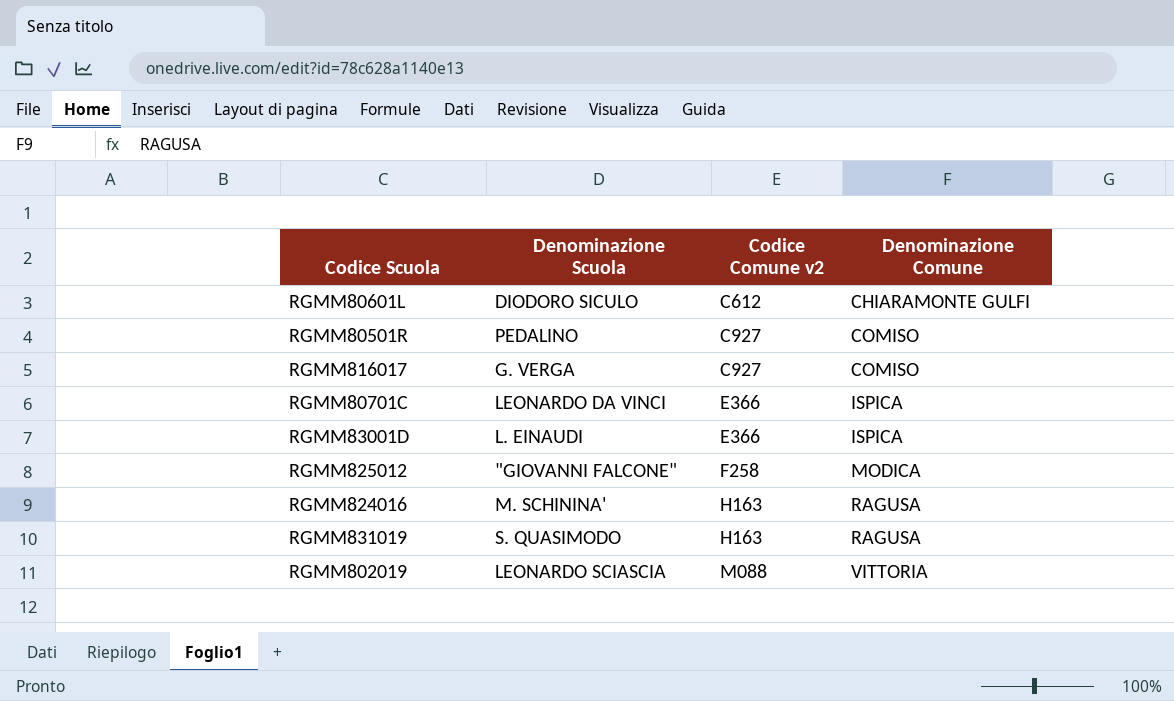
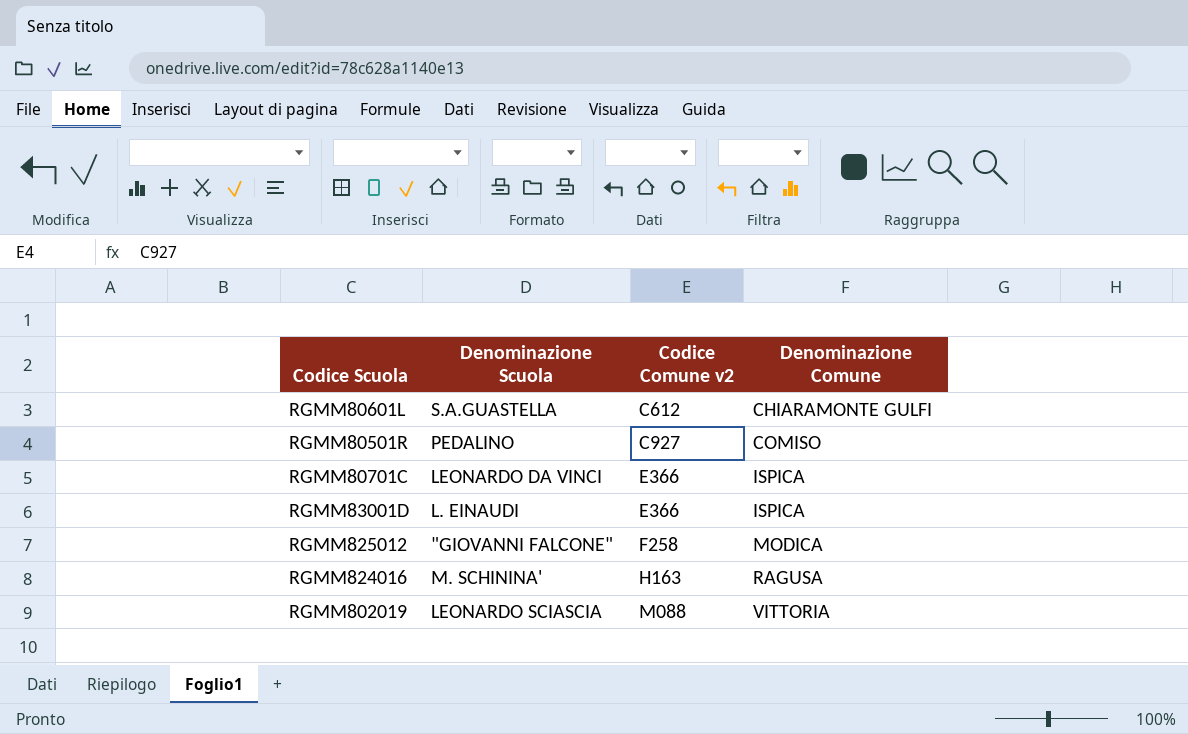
row RGMM816017: G. VERGA | C927 | COMISO -> none
row RGMM831019: S. QUASIMODO | H163 | RAGUSA -> none
RGMM80601L | Denominazione Scuola: DIODORO SICULO -> S.A.GUASTELLA

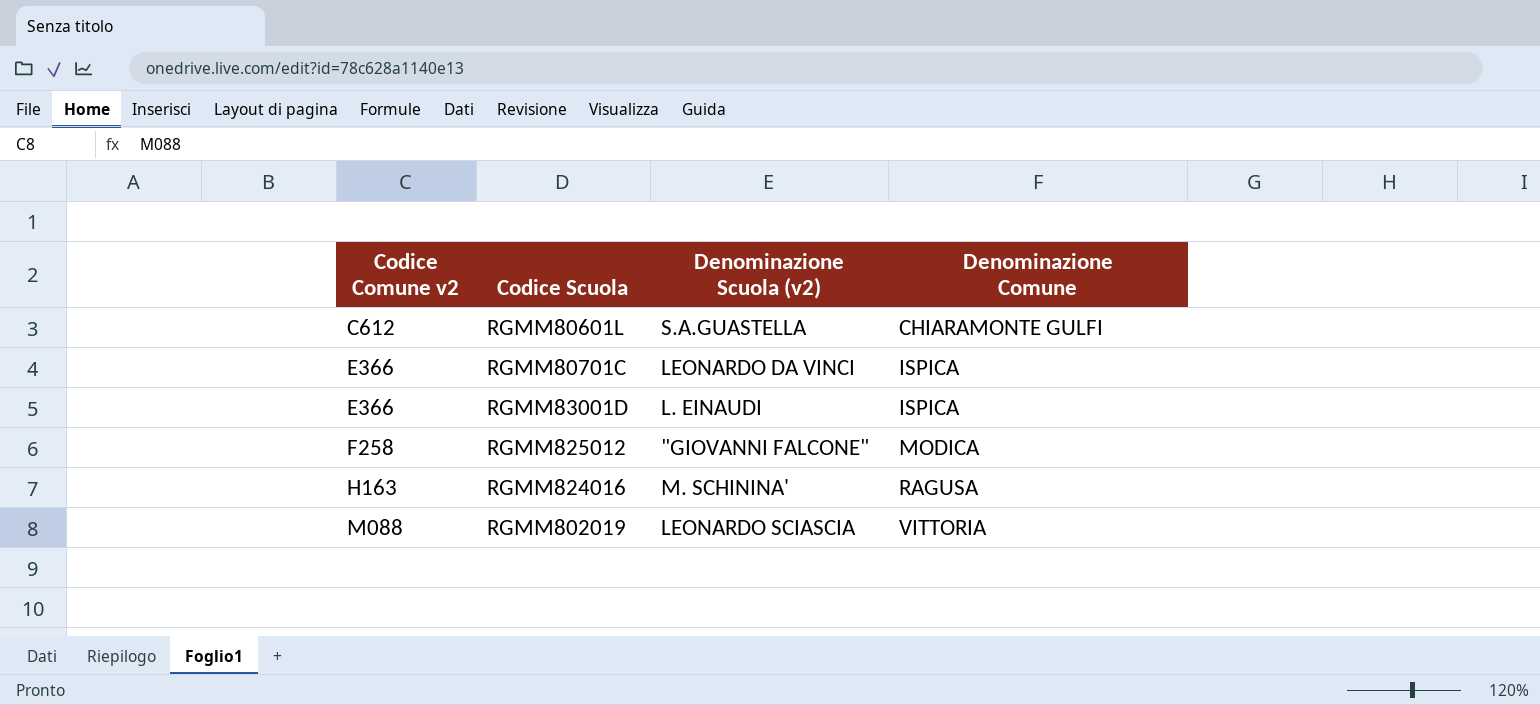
column Codice Comune v2 | position: 3 -> 1
column name: Denominazione Scuola -> Denominazione Scuola (v2)
row RGMM80501R: PEDALINO | C927 | COMISO -> none

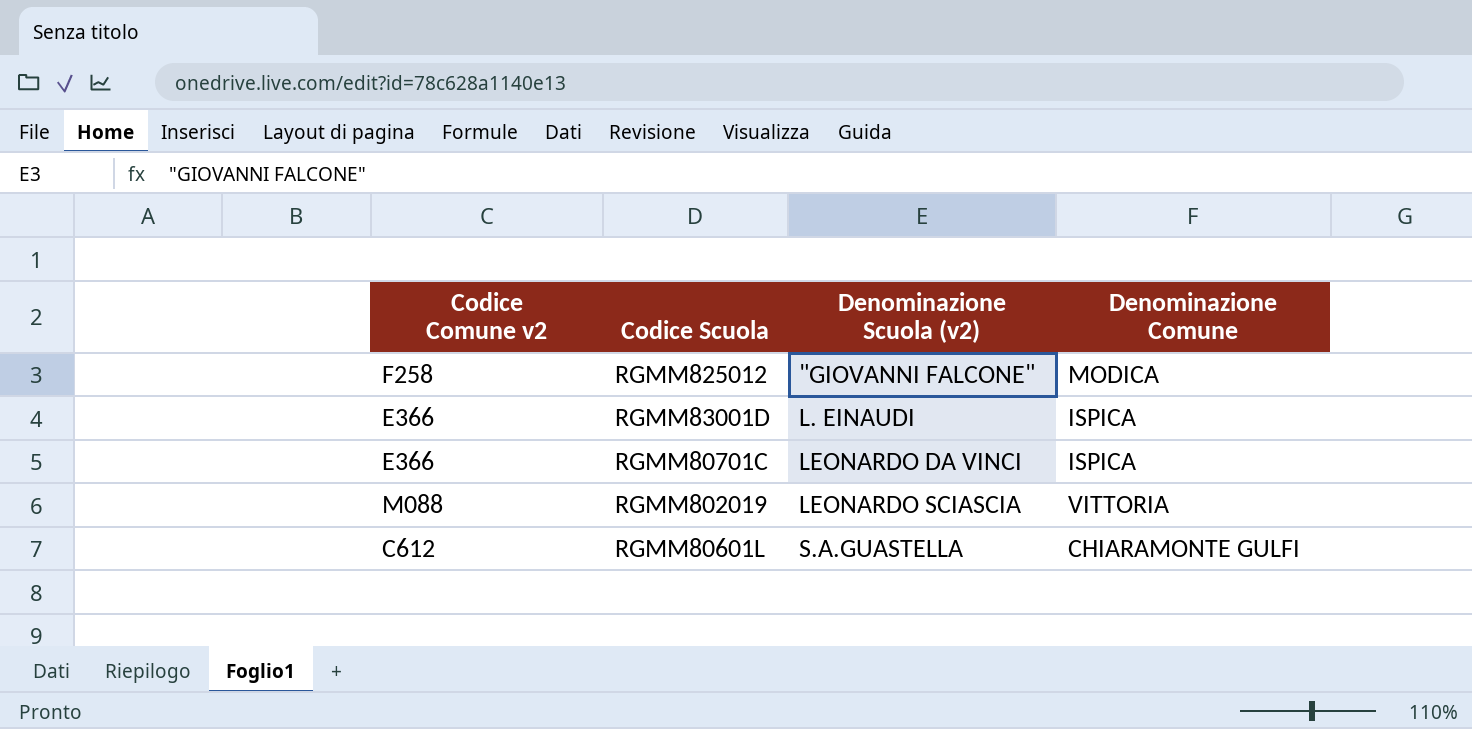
row order: Codice Comune v2 ascending -> Denominazione Scuola (v2) ascending
row RGMM824016: H163 | M. SCHININA' | RAGUSA -> none

